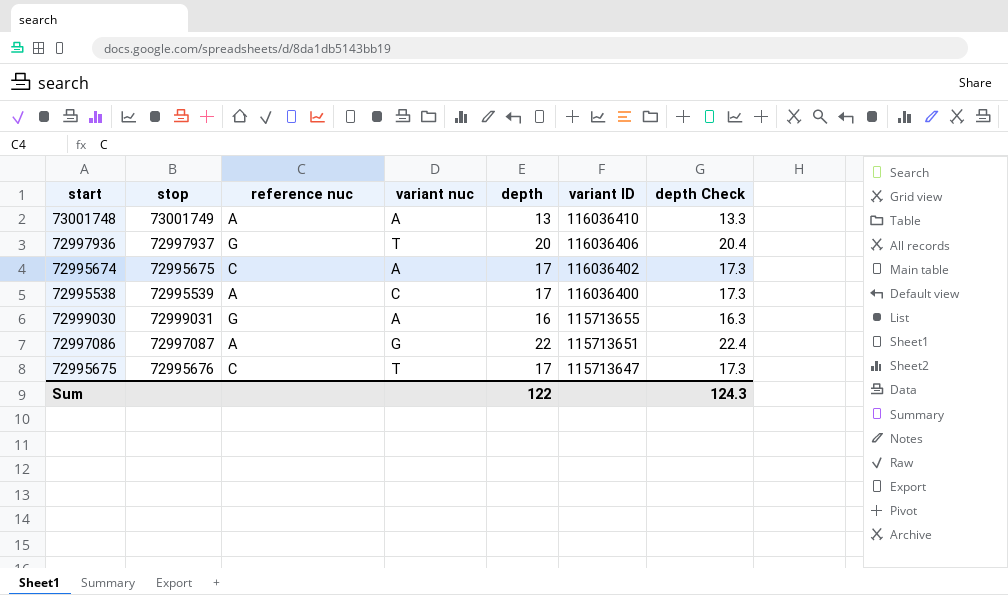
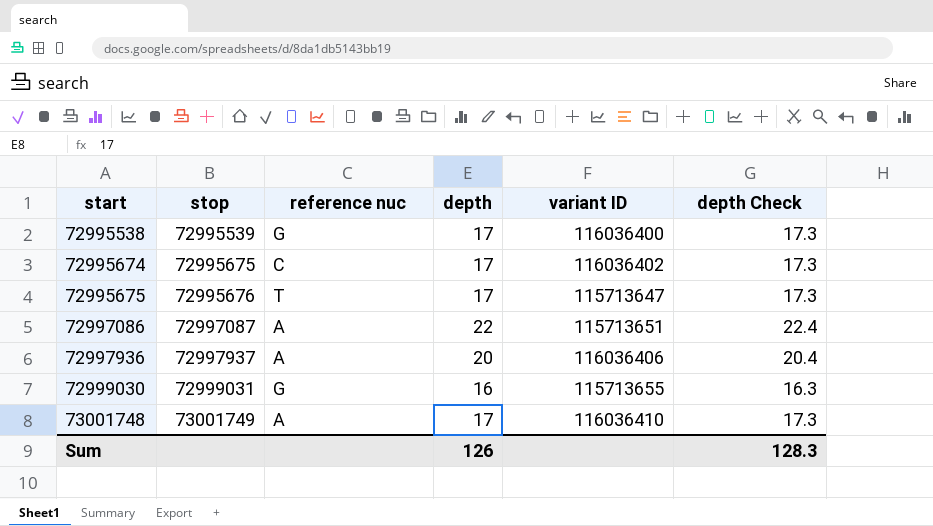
row order: variant ID descending -> start ascending
column variant nuc | position: 4 -> none
72995538 | reference nuc: A -> G
72995675 | reference nuc: C -> T
72997936 | reference nuc: G -> A
73001748 | depth: 13 -> 17
73001748 | depth Check: 13.3 -> 17.3
Sum | depth: 122 -> 126
Sum | depth Check: 124.3 -> 128.3

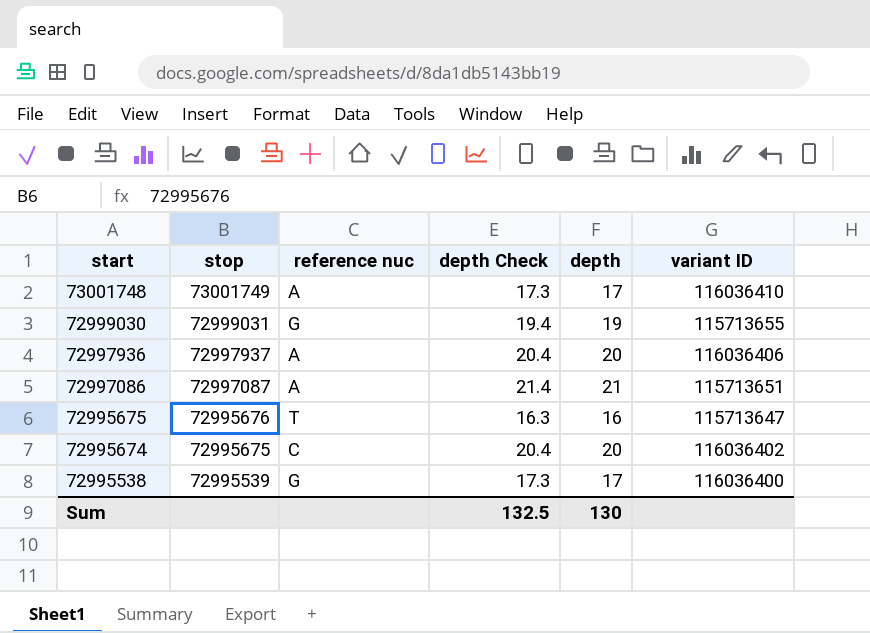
row order: start ascending -> start descending
column depth Check | position: 6 -> 4
72999030 | depth Check: 16.3 -> 19.4
72999030 | depth: 16 -> 19
72997086 | depth Check: 22.4 -> 21.4
72997086 | depth: 22 -> 21
72995675 | depth Check: 17.3 -> 16.3
72995675 | depth: 17 -> 16
72995674 | depth Check: 17.3 -> 20.4
72995674 | depth: 17 -> 20
Sum | depth Check: 128.3 -> 132.5
Sum | depth: 126 -> 130

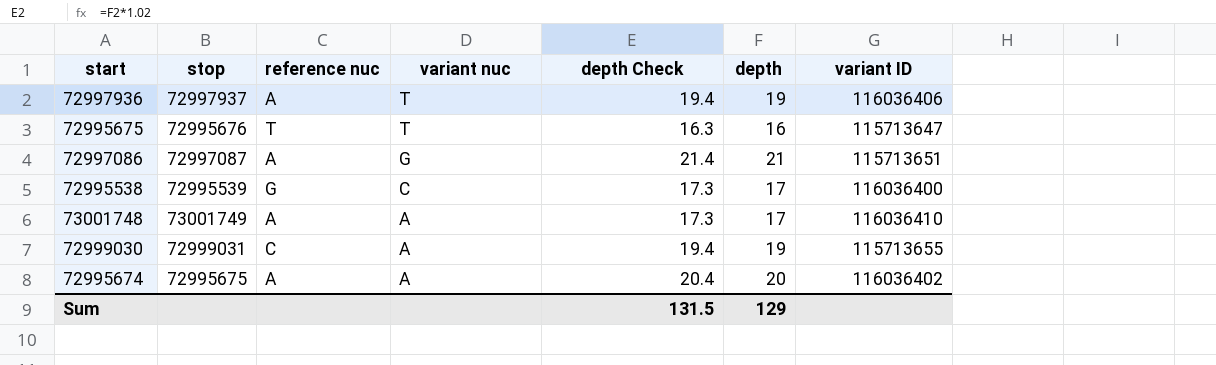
row order: start descending -> variant nuc descending
column variant nuc | position: none -> 4
72997936 | depth Check: 20.4 -> 19.4
72997936 | depth: 20 -> 19
72999030 | reference nuc: G -> C
72995674 | reference nuc: C -> A
Sum | depth Check: 132.5 -> 131.5
Sum | depth: 130 -> 129

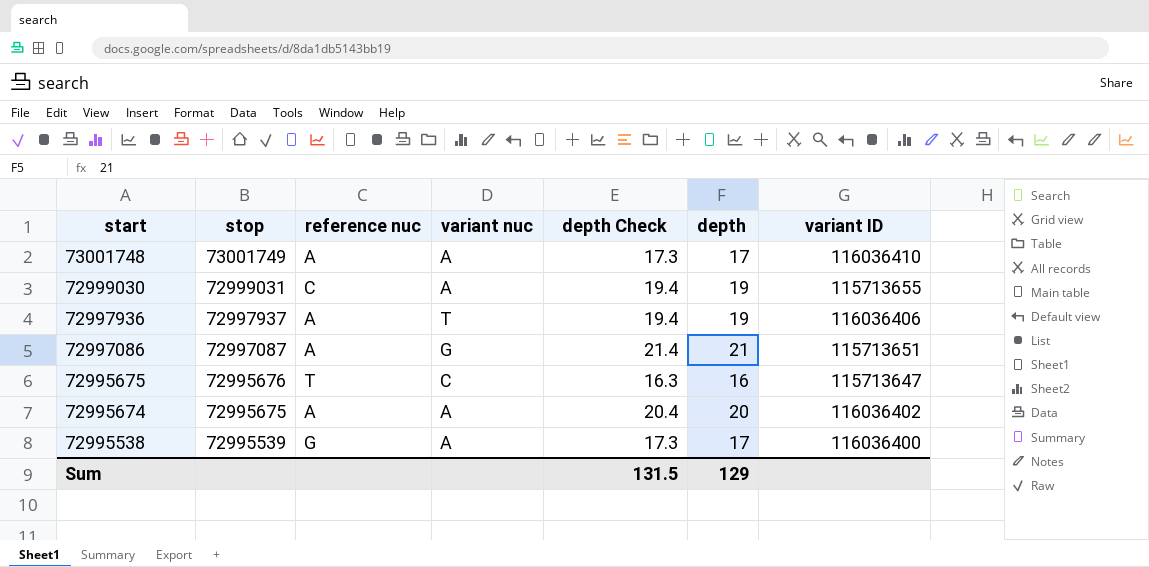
row order: variant nuc descending -> start descending
72995675 | variant nuc: T -> C
72995538 | variant nuc: C -> A

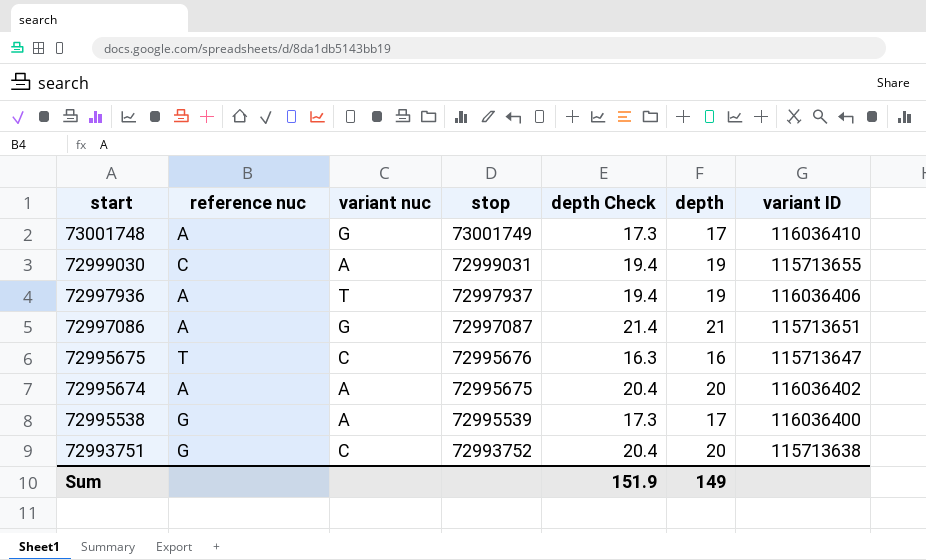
column stop | position: 2 -> 4
73001748 | variant nuc: A -> G
row 72993751: none -> G | C | 72993752 | 20.4 | 20 | 115713638
Sum | depth Check: 131.5 -> 151.9
Sum | depth: 129 -> 149

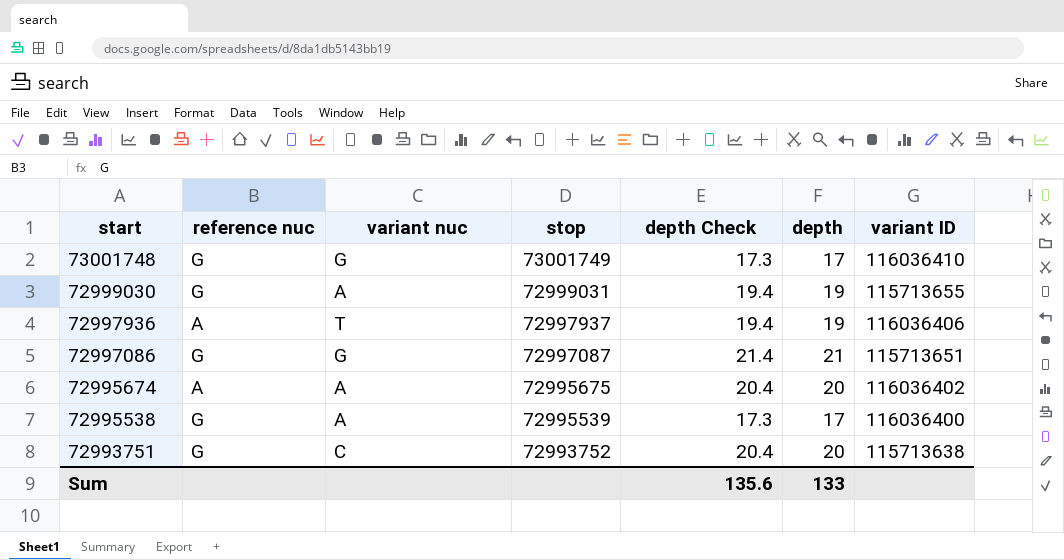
row 72995675: T | C | 72995676 | 16.3 | 16 | 115713647 -> none
73001748 | reference nuc: A -> G
72999030 | reference nuc: C -> G
72997086 | reference nuc: A -> G
Sum | depth Check: 151.9 -> 135.6
Sum | depth: 149 -> 133

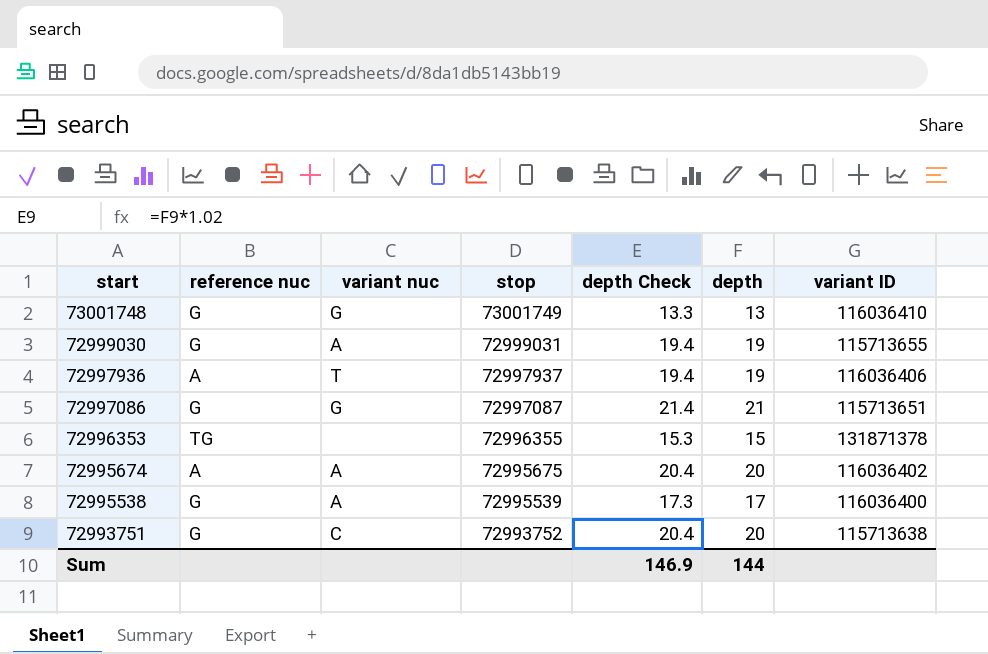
73001748 | depth Check: 17.3 -> 13.3
73001748 | depth: 17 -> 13
row 72996353: none -> TG | none | 72996355 | 15.3 | 15 | 131871378
Sum | depth Check: 135.6 -> 146.9
Sum | depth: 133 -> 144

